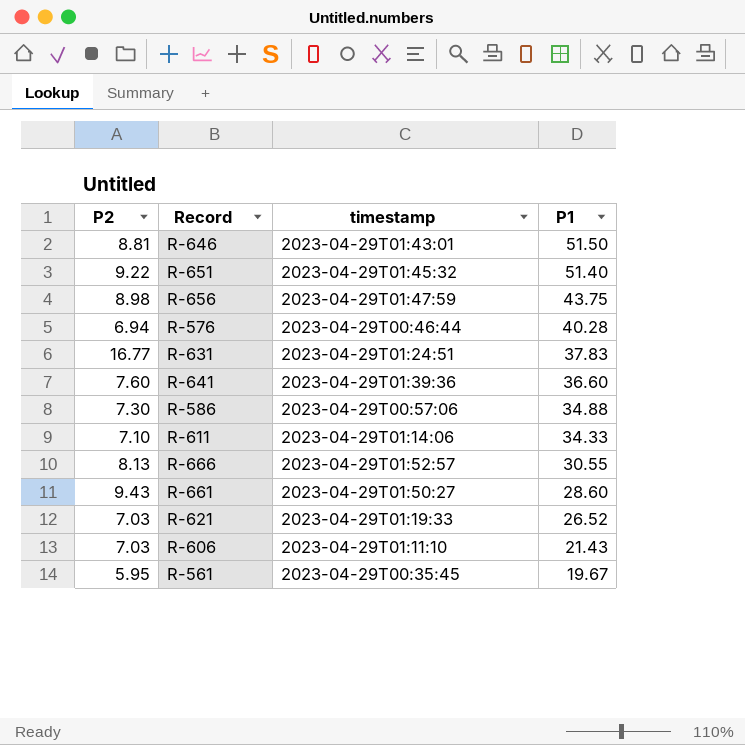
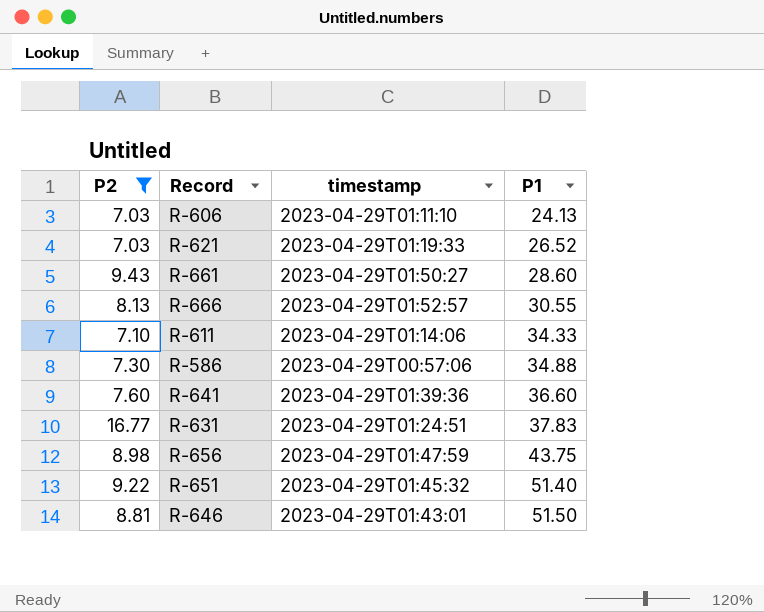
filter: none -> P2 >= 7.03
row order: P1 descending -> P1 ascending
R-606 | P1: 21.43 -> 24.13

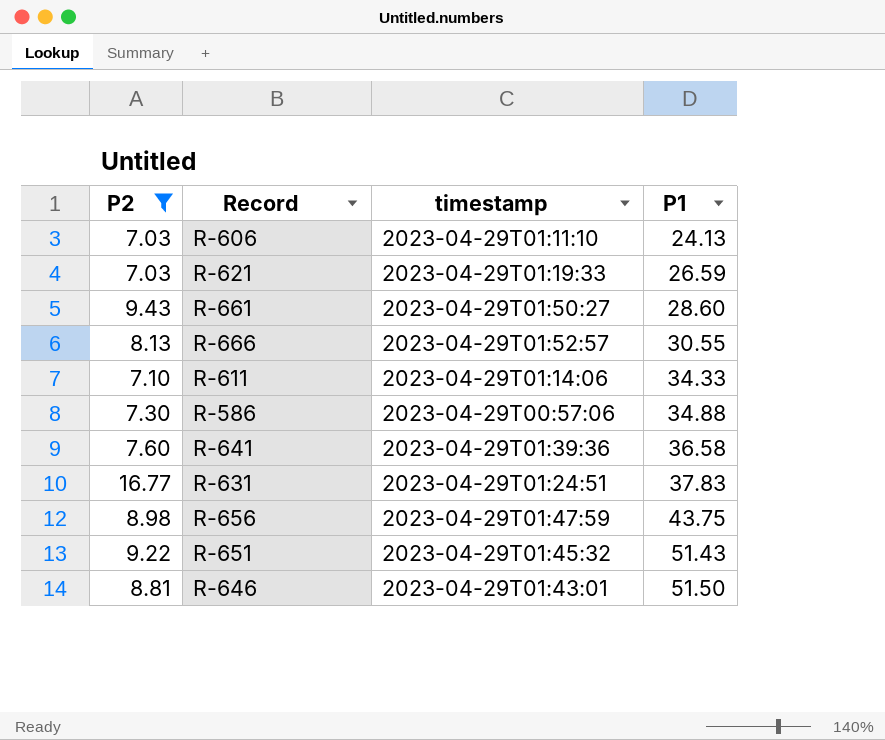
R-621 | P1: 26.52 -> 26.59
R-641 | P1: 36.60 -> 36.58
R-651 | P1: 51.40 -> 51.43

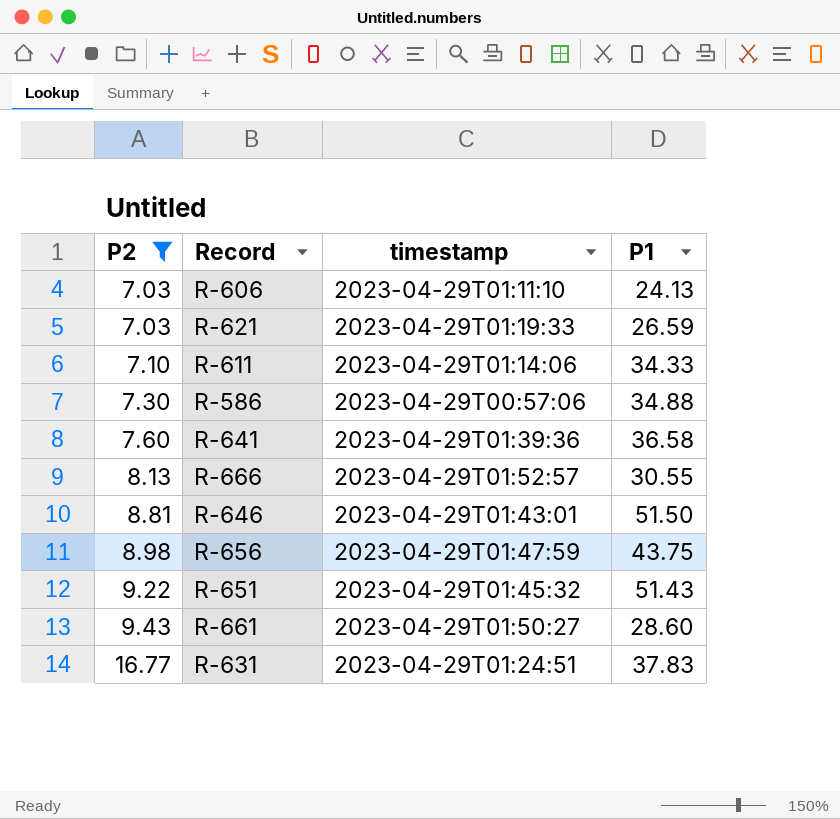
row order: P1 ascending -> P2 ascending

